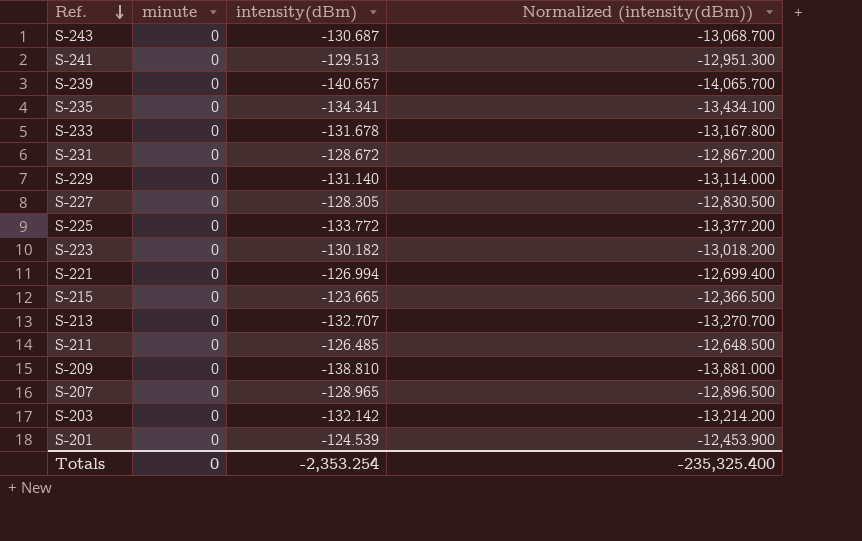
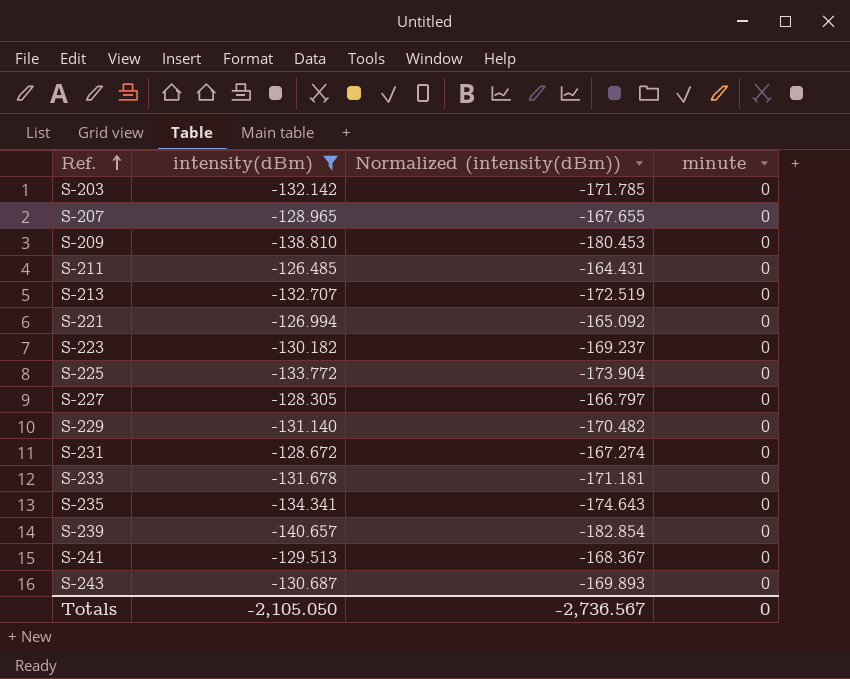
filter: none -> intensity(dBm) <= -126.485
row order: Ref. descending -> Ref. ascending
column Normalized (intensity(dBm)) | formula: [intensity(dBm)] * 100 -> [intensity(dBm)] * 1.3
column minute | position: 2 -> 4
Totals | intensity(dBm): -2,353.254 -> -2,105.050
Totals | Normalized (intensity(dBm)): -235,325.400 -> -2,736.567

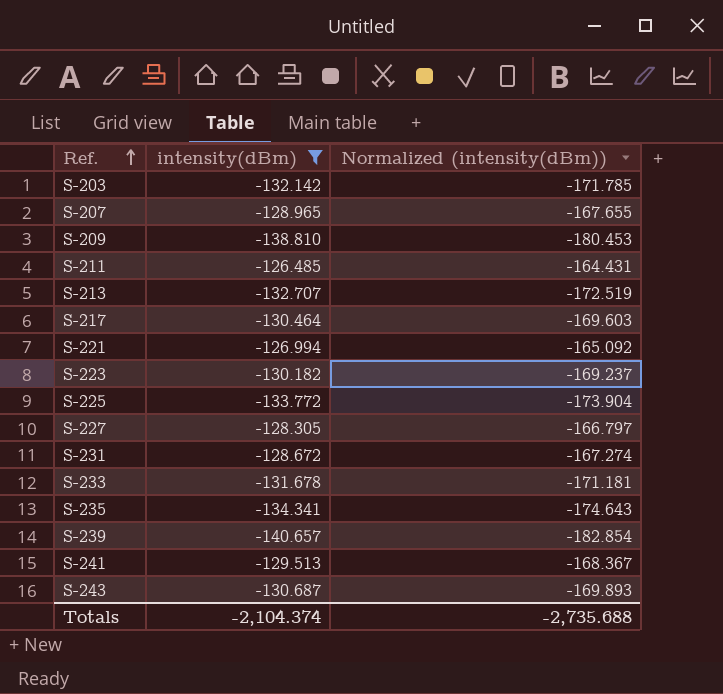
column minute | position: 4 -> none
row S-229: -131.140 | -170.482 | 0 -> none
row S-217: none -> -130.464 | -169.603
Totals | intensity(dBm): -2,105.050 -> -2,104.374
Totals | Normalized (intensity(dBm)): -2,736.567 -> -2,735.688

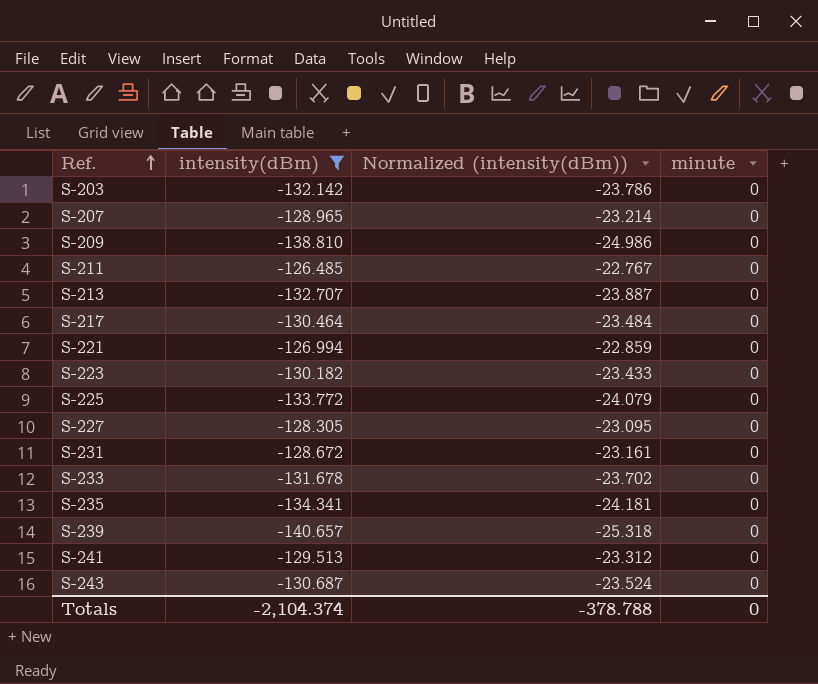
column Normalized (intensity(dBm)) | formula: [intensity(dBm)] * 1.3 -> [intensity(dBm)] * 0.18
column minute | position: none -> 4
Totals | Normalized (intensity(dBm)): -2,735.688 -> -378.788

